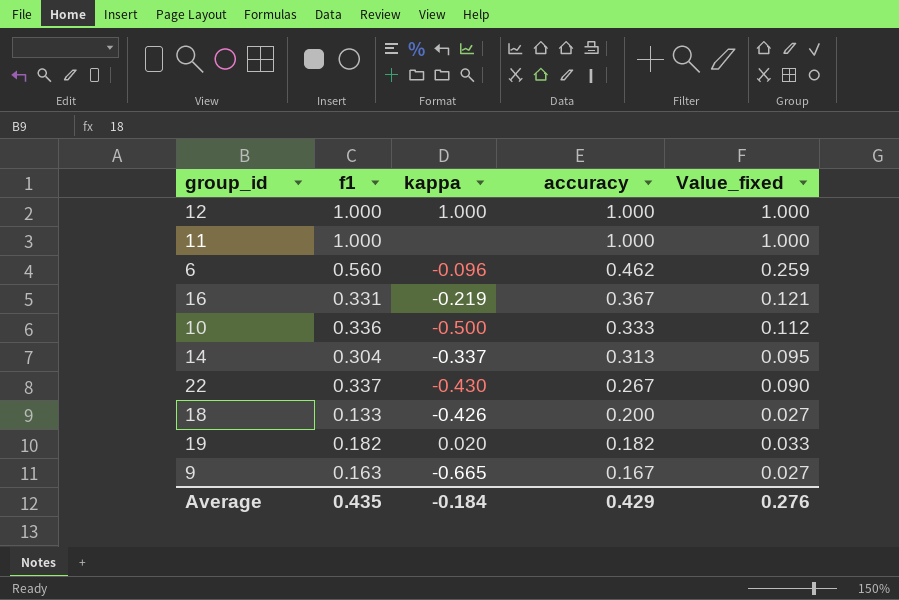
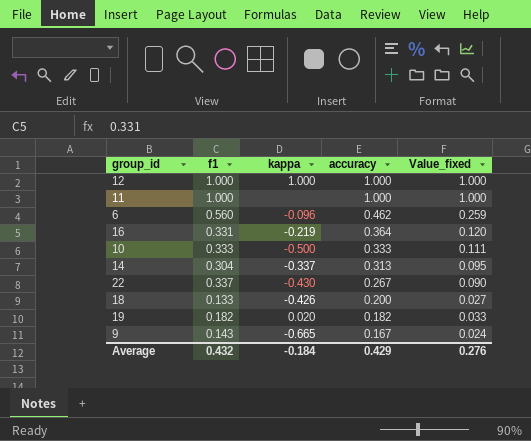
16 | accuracy: 0.367 -> 0.364
16 | Value_fixed: 0.121 -> 0.120
10 | f1: 0.336 -> 0.333
10 | Value_fixed: 0.112 -> 0.111
9 | f1: 0.163 -> 0.143
9 | Value_fixed: 0.027 -> 0.024
Average | f1: 0.435 -> 0.432

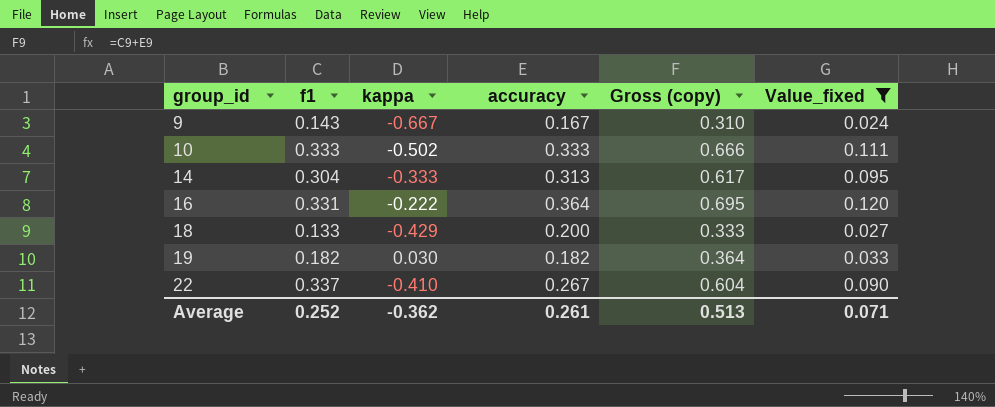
filter: none -> Value_fixed <= 0.120
row order: accuracy descending -> group_id ascending
column Gross (copy) | formula: none -> [f1] + [accuracy]
9 | kappa: -0.665 -> -0.667
10 | kappa: -0.500 -> -0.502
14 | kappa: -0.337 -> -0.333
16 | kappa: -0.219 -> -0.222
18 | kappa: -0.426 -> -0.429
19 | kappa: 0.020 -> 0.030
22 | kappa: -0.430 -> -0.410
Average | f1: 0.432 -> 0.252
Average | kappa: -0.184 -> -0.362
Average | accuracy: 0.429 -> 0.261
Average | Value_fixed: 0.276 -> 0.071

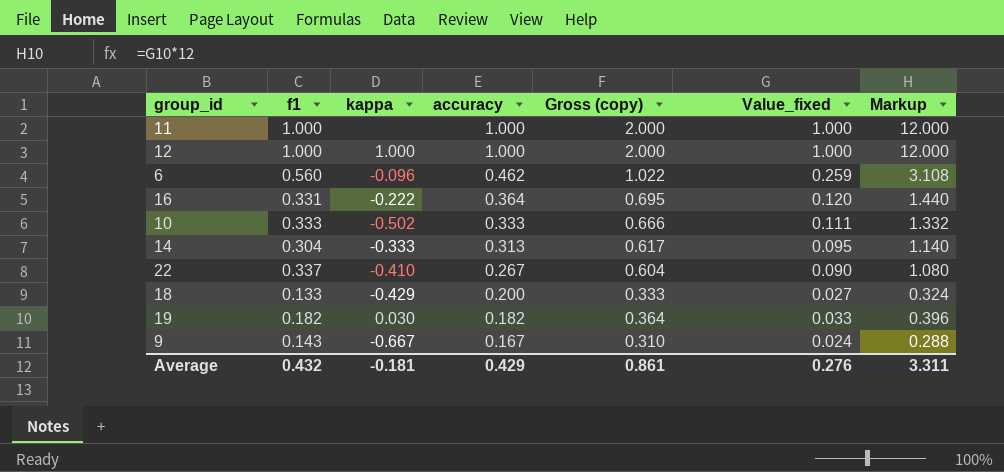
filter: Value_fixed <= 0.120 -> none
row order: group_id ascending -> accuracy descending
column Markup | formula: none -> [Value_fixed] * 12
Average | f1: 0.252 -> 0.432
Average | kappa: -0.362 -> -0.181
Average | accuracy: 0.261 -> 0.429
Average | Gross (copy): 0.513 -> 0.861
Average | Value_fixed: 0.071 -> 0.276

